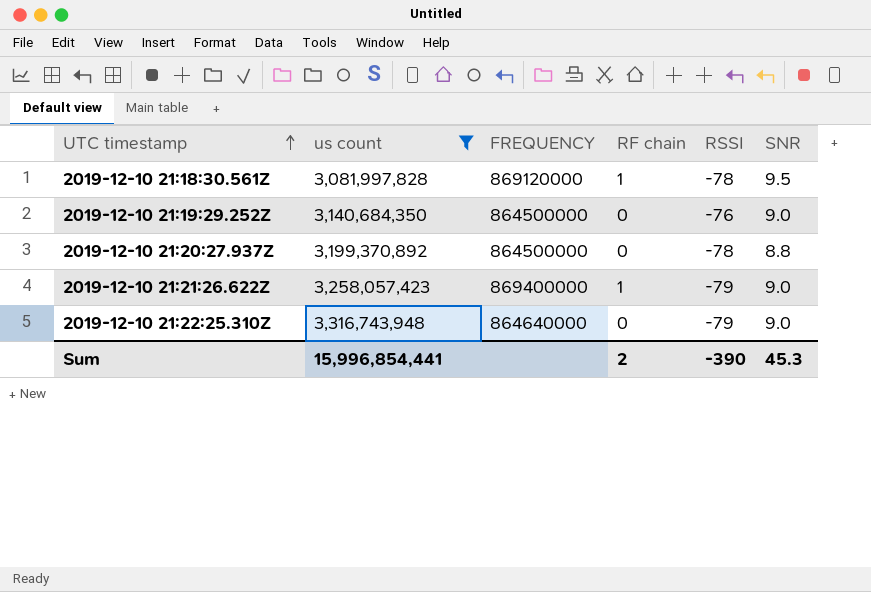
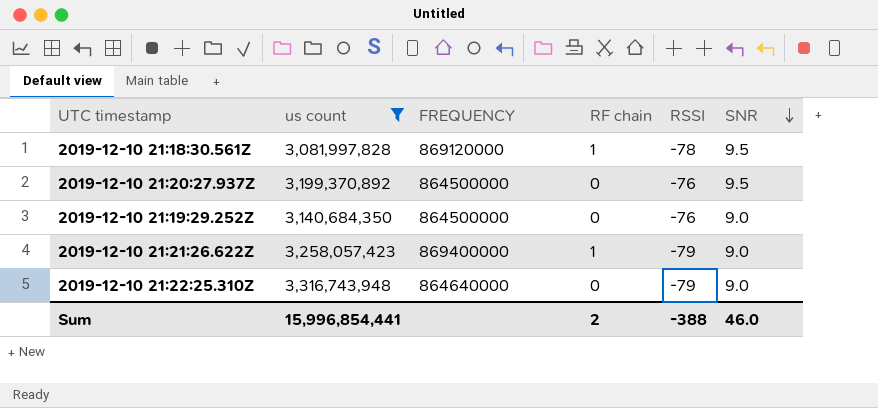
row order: UTC timestamp ascending -> SNR descending
2019-12-10 21:20:27.937Z | RSSI: -78 -> -76
2019-12-10 21:20:27.937Z | SNR: 8.8 -> 9.5
Sum | RSSI: -390 -> -388
Sum | SNR: 45.3 -> 46.0

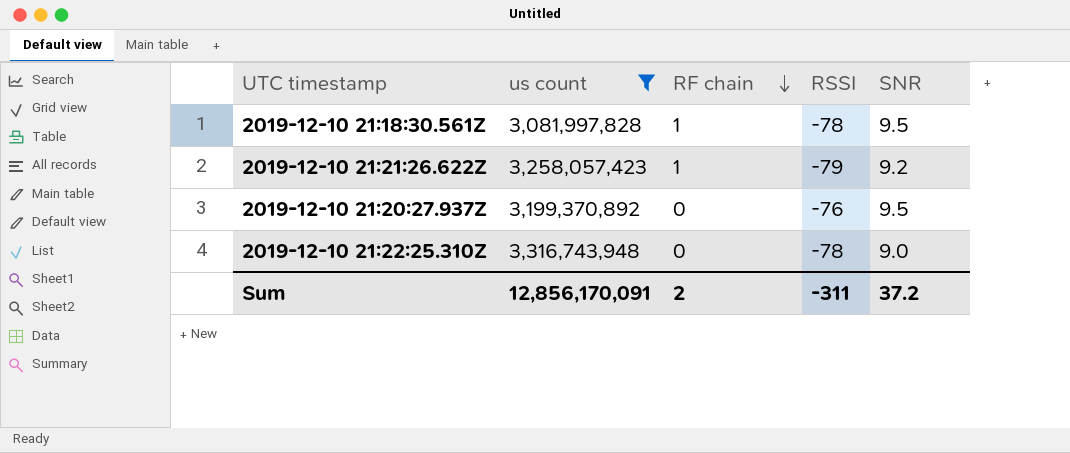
row order: SNR descending -> RF chain descending
column FREQUENCY | position: 3 -> none
row 2019-12-10 21:19:29.252Z: 3,140,684,350 | 864500000 | 0 | -76 | 9.0 -> none
2019-12-10 21:21:26.622Z | SNR: 9.0 -> 9.2
2019-12-10 21:22:25.310Z | RSSI: -79 -> -78
Sum | us count: 15,996,854,441 -> 12,856,170,091
Sum | RSSI: -388 -> -311
Sum | SNR: 46.0 -> 37.2

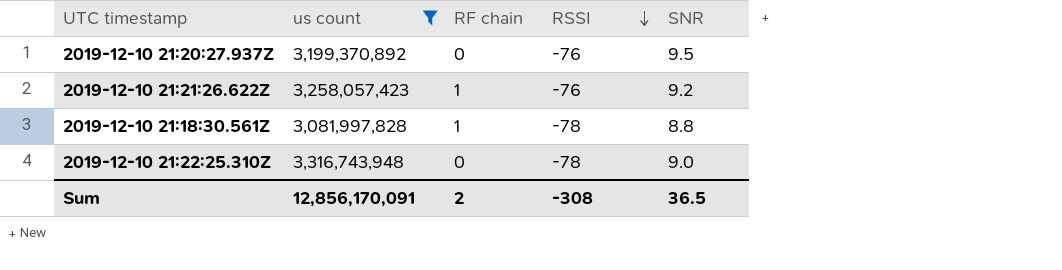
row order: RF chain descending -> RSSI descending
2019-12-10 21:21:26.622Z | RSSI: -79 -> -76
2019-12-10 21:18:30.561Z | SNR: 9.5 -> 8.8
Sum | RSSI: -311 -> -308
Sum | SNR: 37.2 -> 36.5

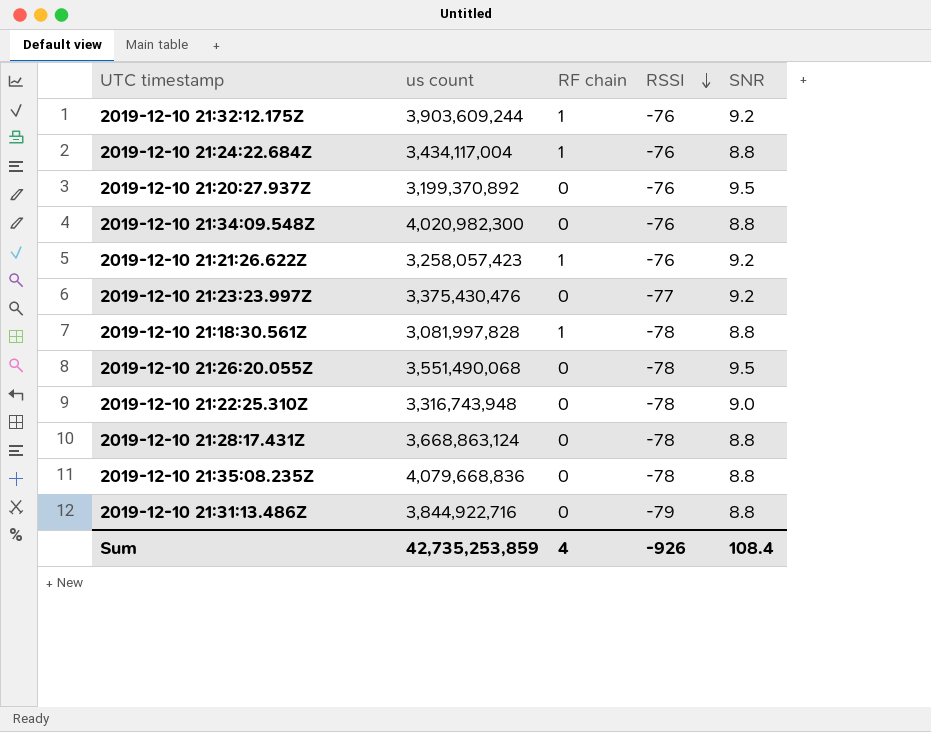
filter: us count <= 3,316,743,948 -> none
Sum | us count: 12,856,170,091 -> 42,735,253,859
Sum | RF chain: 2 -> 4
Sum | RSSI: -308 -> -926
Sum | SNR: 36.5 -> 108.4

